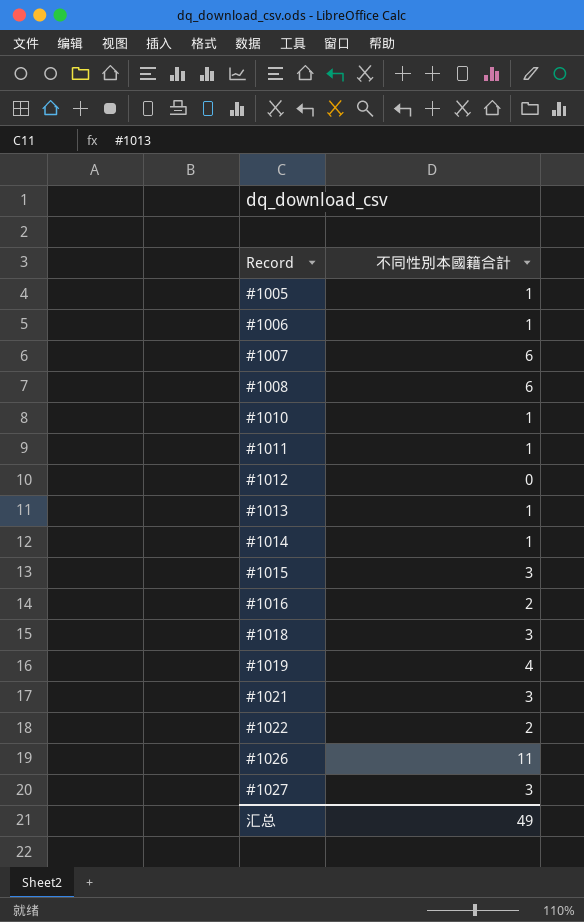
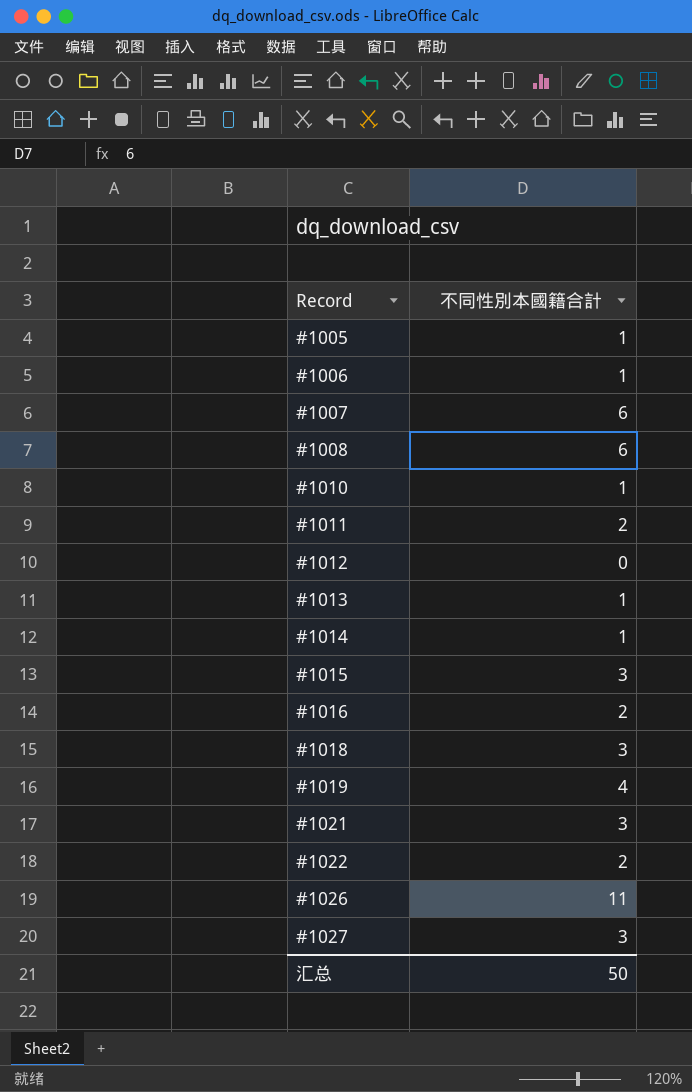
#1011 | 不同性別本國籍合計: 1 -> 2
汇总 | 不同性別本國籍合計: 49 -> 50

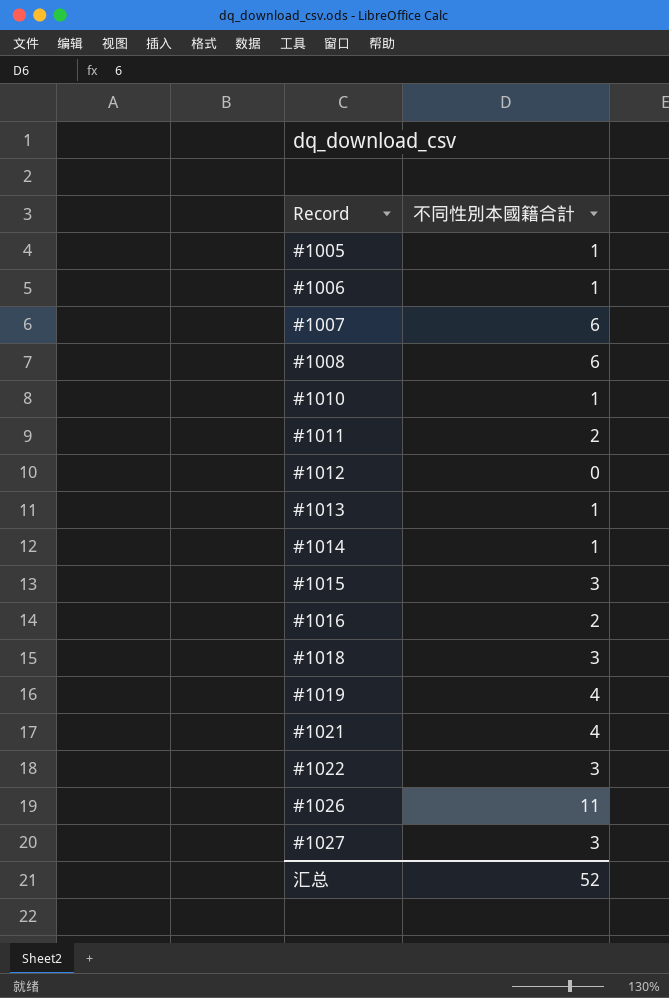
#1021 | 不同性別本國籍合計: 3 -> 4
#1022 | 不同性別本國籍合計: 2 -> 3
汇总 | 不同性別本國籍合計: 50 -> 52

